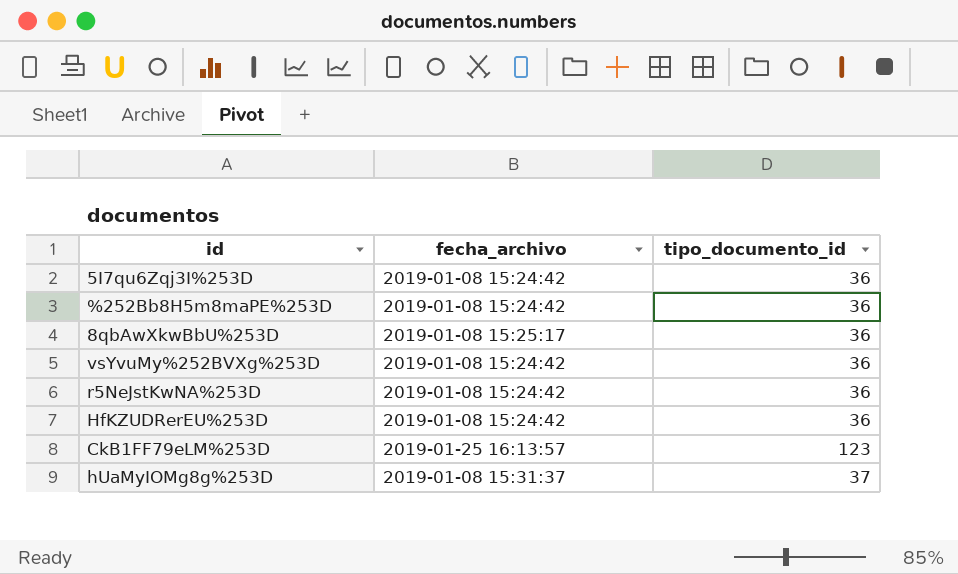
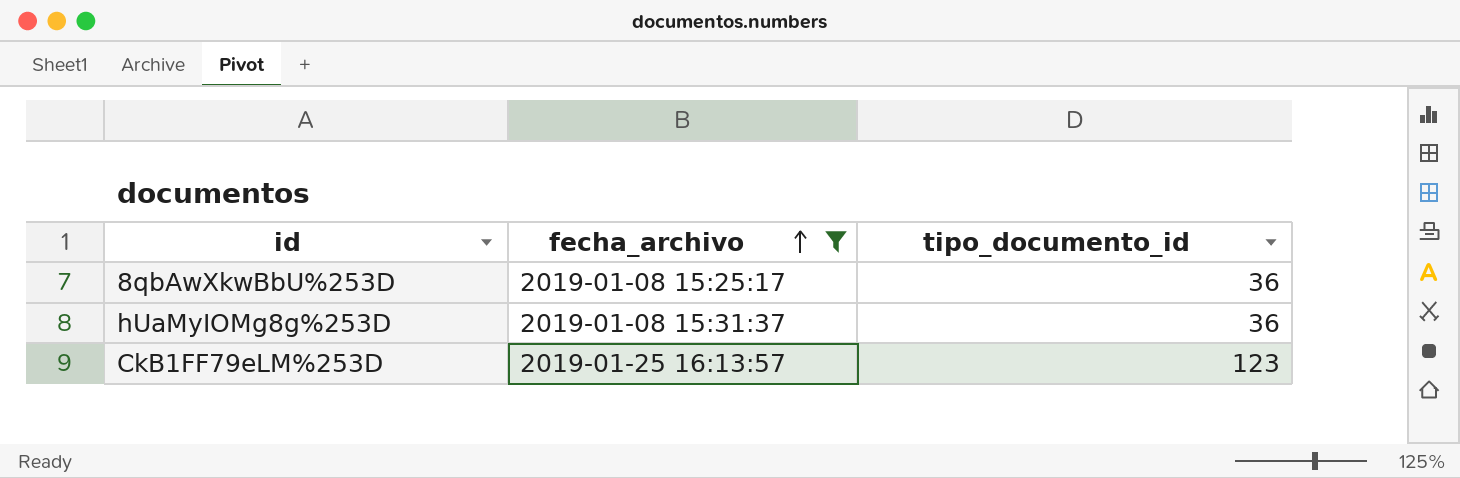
filter: none -> fecha_archivo != 2019-01-08 15:24:42
row order: none -> fecha_archivo ascending
hUaMyIOMg8g%253D | tipo_documento_id: 37 -> 36

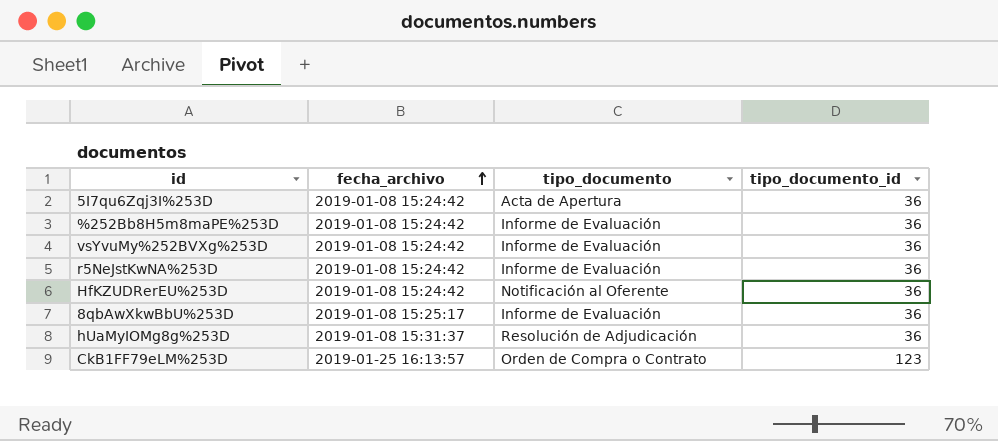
filter: fecha_archivo != 2019-01-08 15:24:42 -> none
column tipo_documento | position: none -> 3

